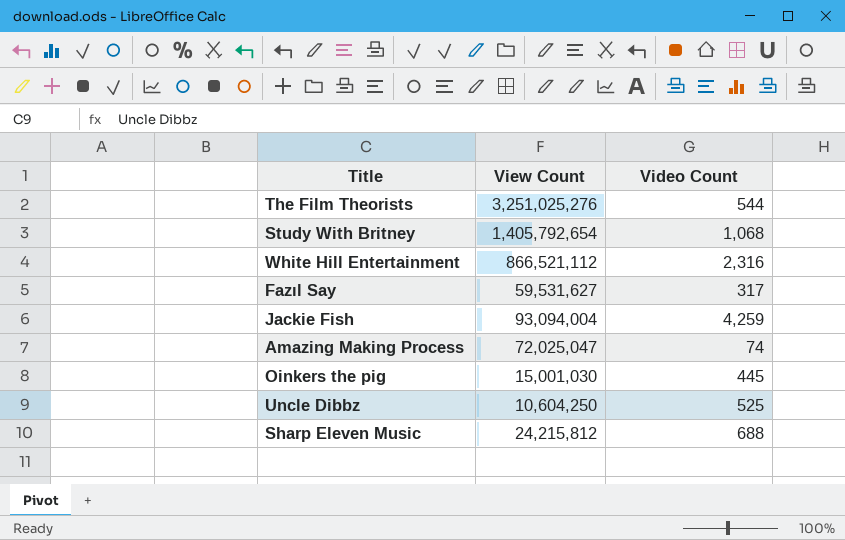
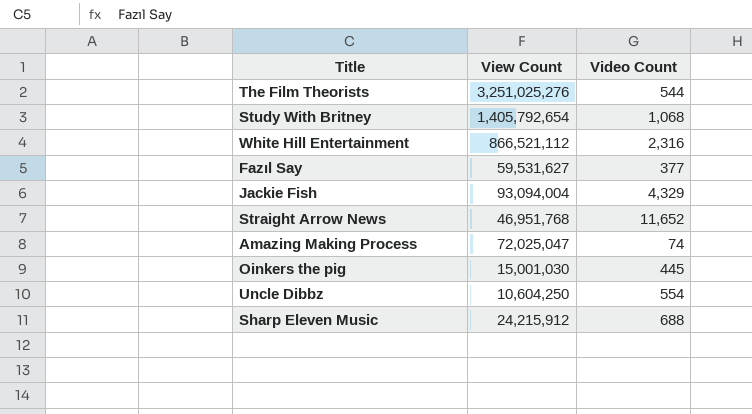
Fazıl Say | Video Count: 317 -> 377
Jackie Fish | Video Count: 4,259 -> 4,329
row Straight Arrow News: none -> 46,951,768 | 11,652
Uncle Dibbz | Video Count: 525 -> 554
Sharp Eleven Music | View Count: 24,215,812 -> 24,215,912

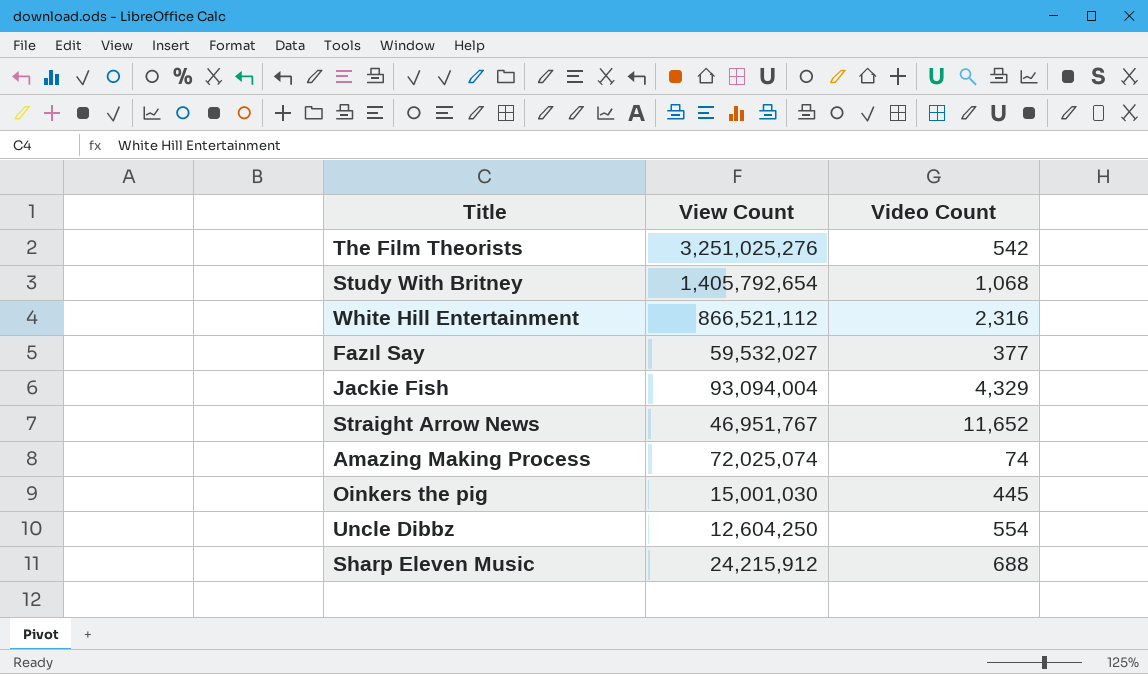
The Film Theorists | Video Count: 544 -> 542
Fazıl Say | View Count: 59,531,627 -> 59,532,027
Straight Arrow News | View Count: 46,951,768 -> 46,951,767
Amazing Making Process | View Count: 72,025,047 -> 72,025,074
Uncle Dibbz | View Count: 10,604,250 -> 12,604,250

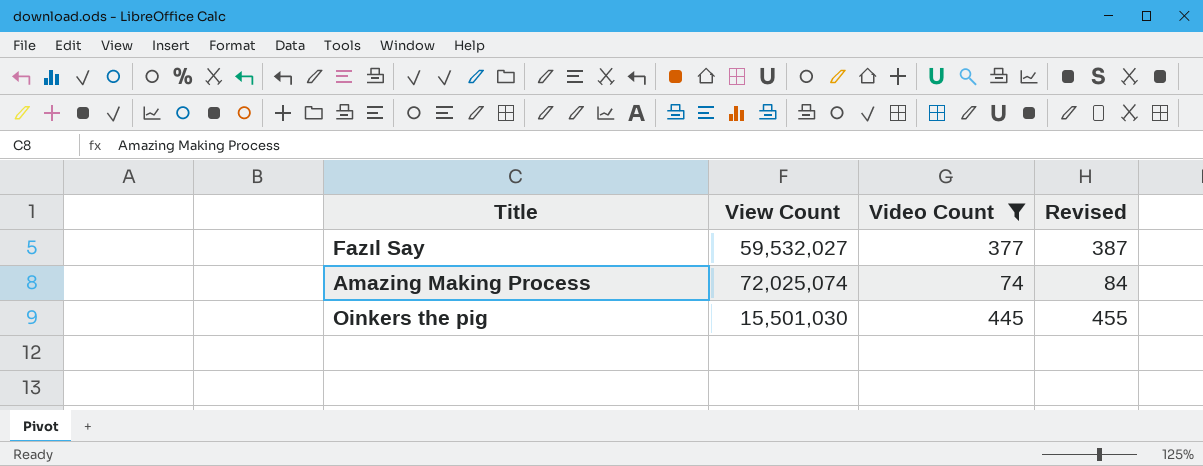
filter: none -> Video Count <= 445
column Revised | formula: none -> [Video Count] + 10
Oinkers the pig | View Count: 15,001,030 -> 15,501,030

